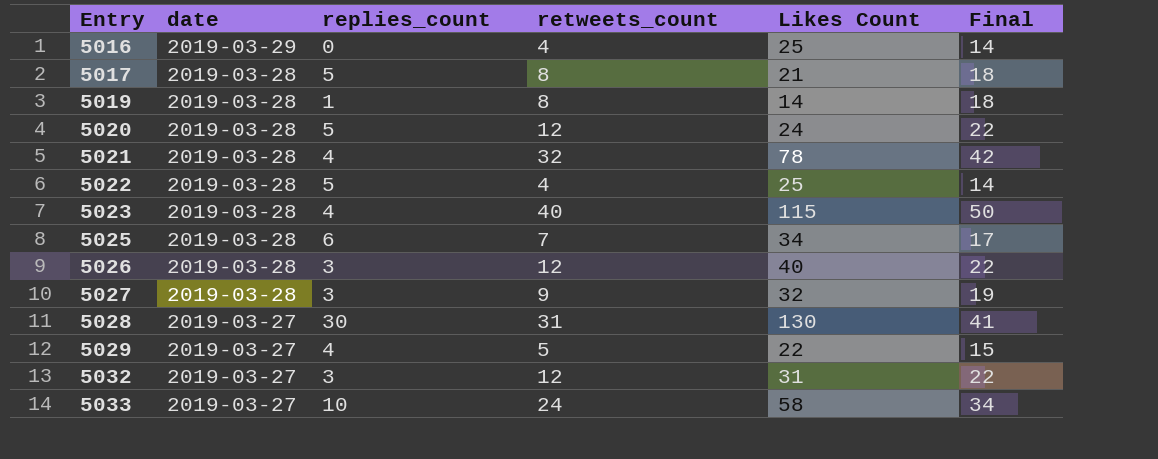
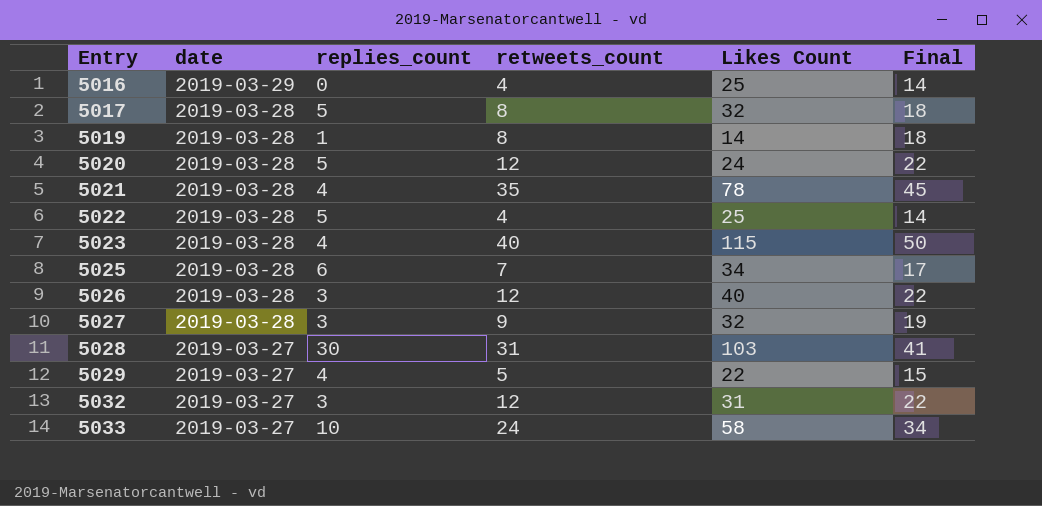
5017 | Likes Count: 21 -> 32
5021 | retweets_count: 32 -> 35
5021 | Final: 42 -> 45
5028 | Likes Count: 130 -> 103

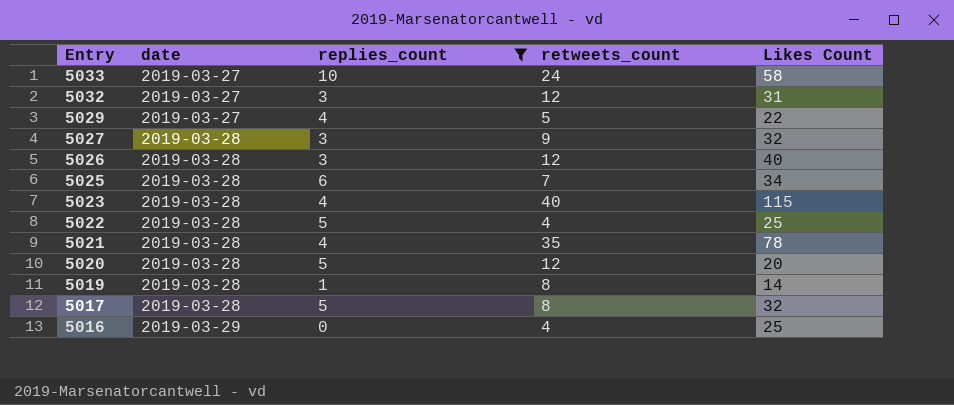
filter: none -> replies_count != 30
row order: Entry ascending -> Entry descending
column Final | formula: [retweets_count] + 10 -> none
5020 | Likes Count: 24 -> 20

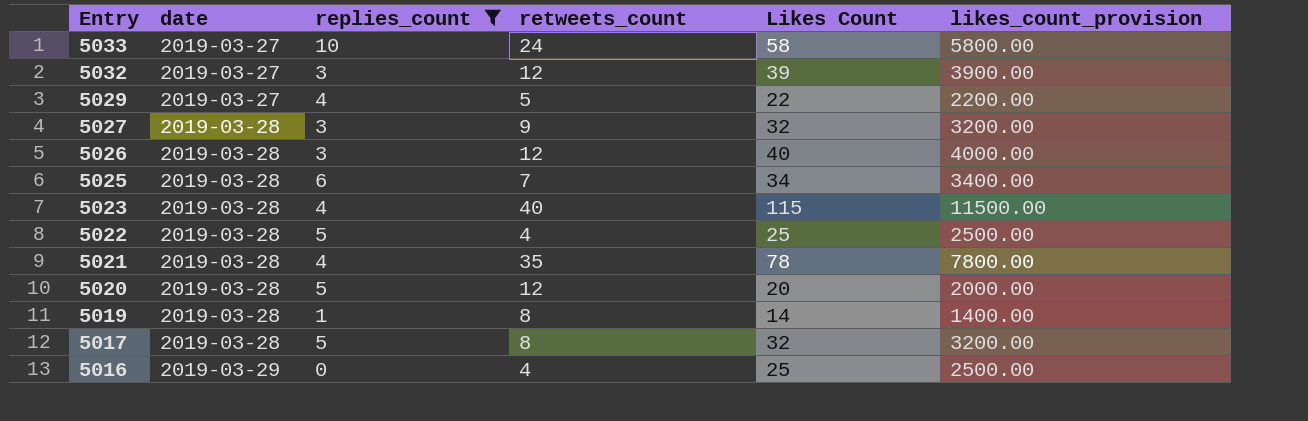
column likes_count_provision | formula: none -> [Likes Count] * 100
5032 | Likes Count: 31 -> 39

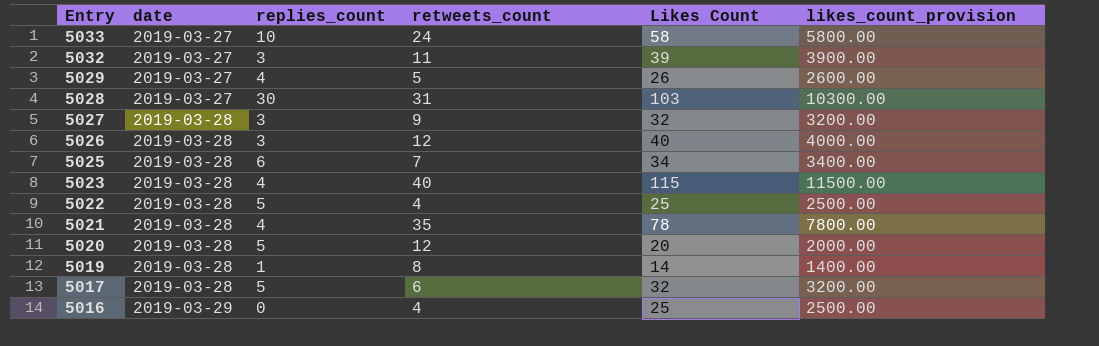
filter: replies_count != 30 -> none
5032 | retweets_count: 12 -> 11
5029 | Likes Count: 22 -> 26
5029 | likes_count_provision: 2200.00 -> 2600.00
5017 | retweets_count: 8 -> 6

